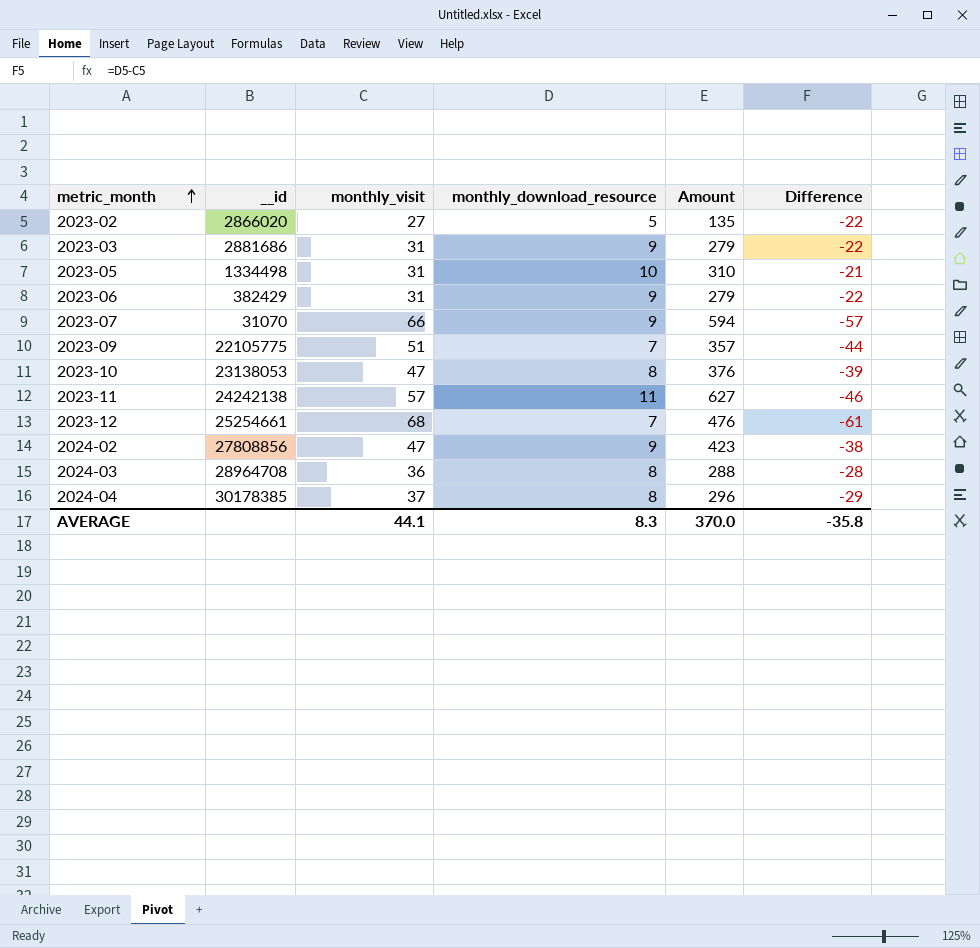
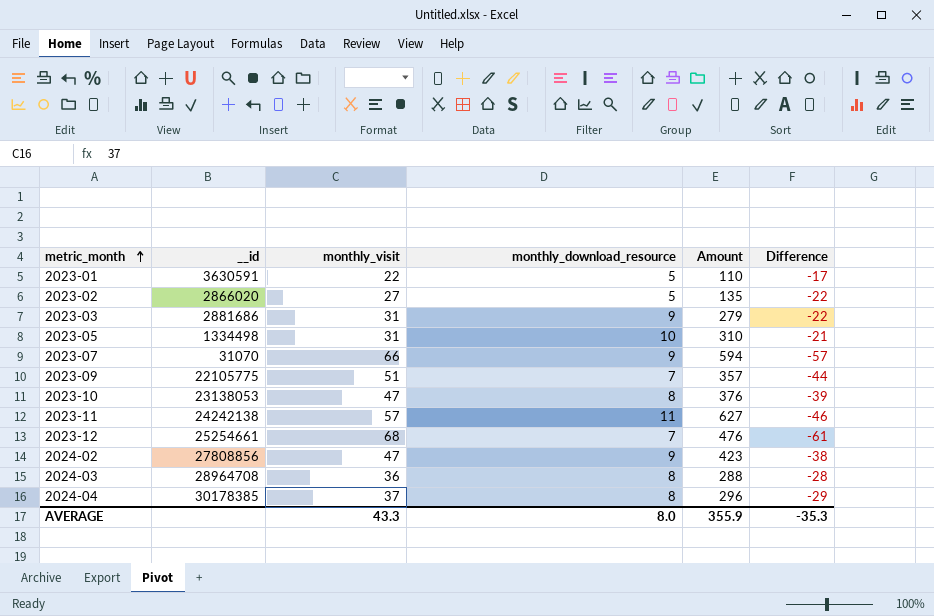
row 2023-06: 382429 | 31 | 9 | 279 | -22 -> none
row 2023-01: none -> 3630591 | 22 | 5 | 110 | -17
AVERAGE | monthly_visit: 44.1 -> 43.3
AVERAGE | monthly_download_resource: 8.3 -> 8.0
AVERAGE | Amount: 370.0 -> 355.9
AVERAGE | Difference: -35.8 -> -35.3

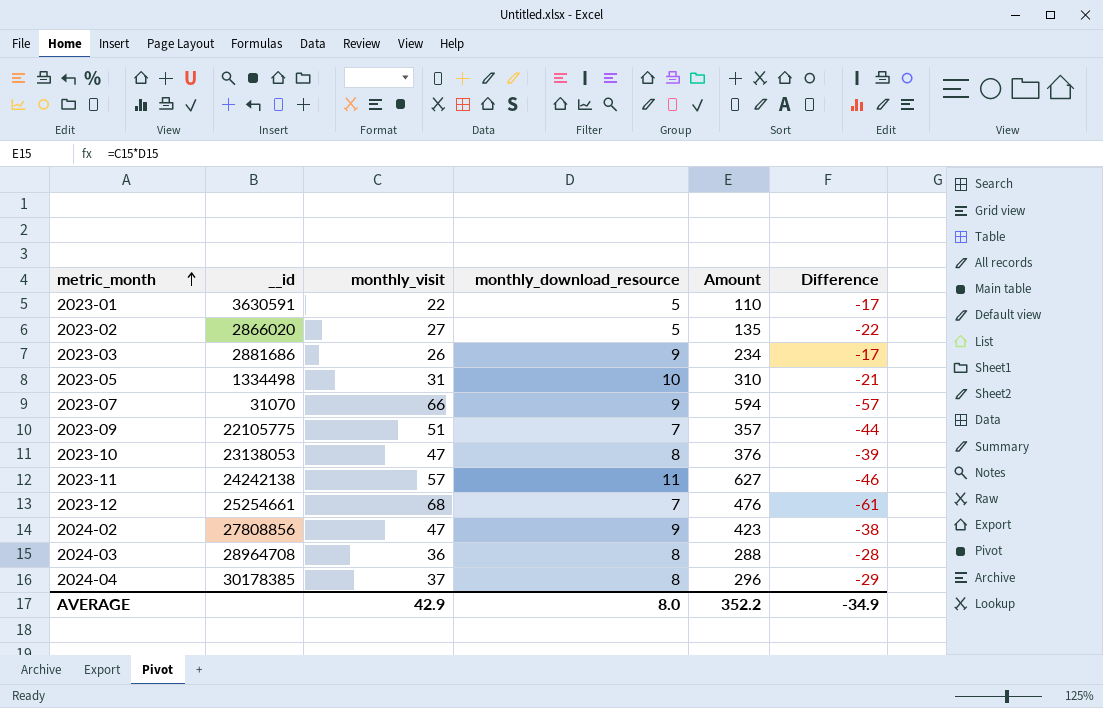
2023-03 | monthly_visit: 31 -> 26
2023-03 | Amount: 279 -> 234
2023-03 | Difference: -22 -> -17
AVERAGE | monthly_visit: 43.3 -> 42.9
AVERAGE | Amount: 355.9 -> 352.2
AVERAGE | Difference: -35.3 -> -34.9

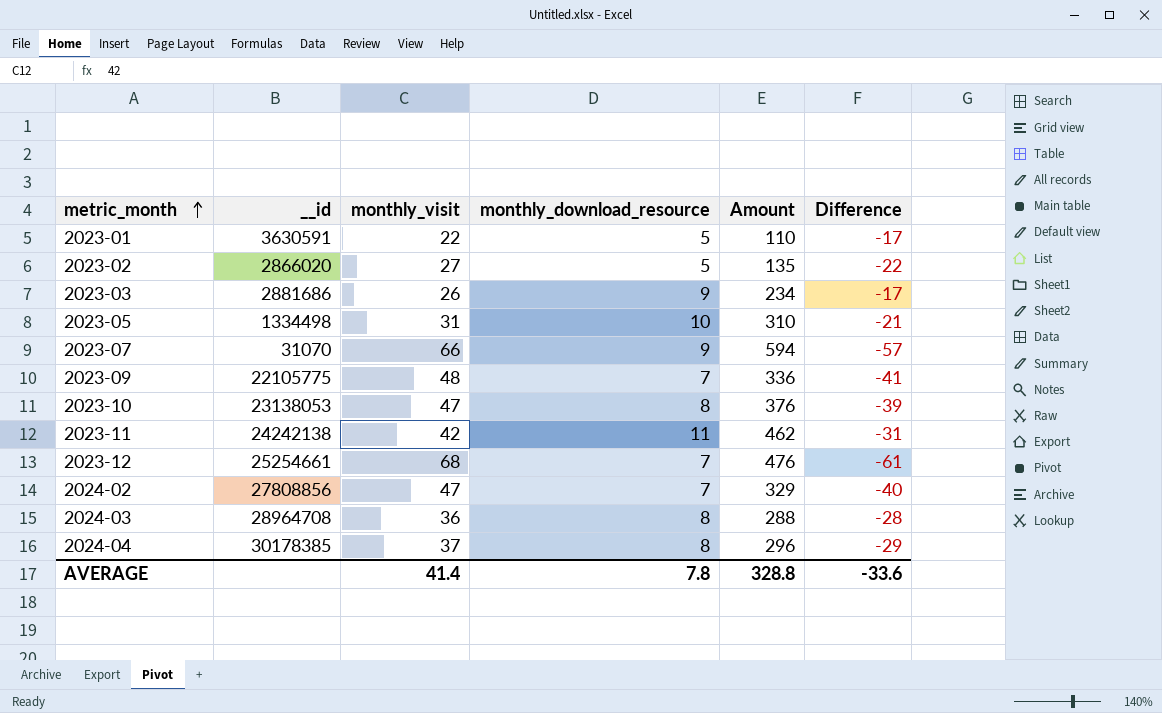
2023-09 | monthly_visit: 51 -> 48
2023-09 | Amount: 357 -> 336
2023-09 | Difference: -44 -> -41
2023-11 | monthly_visit: 57 -> 42
2023-11 | Amount: 627 -> 462
2023-11 | Difference: -46 -> -31
2024-02 | monthly_download_resource: 9 -> 7
2024-02 | Amount: 423 -> 329
2024-02 | Difference: -38 -> -40
AVERAGE | monthly_visit: 42.9 -> 41.4
AVERAGE | monthly_download_resource: 8.0 -> 7.8
AVERAGE | Amount: 352.2 -> 328.8
AVERAGE | Difference: -34.9 -> -33.6

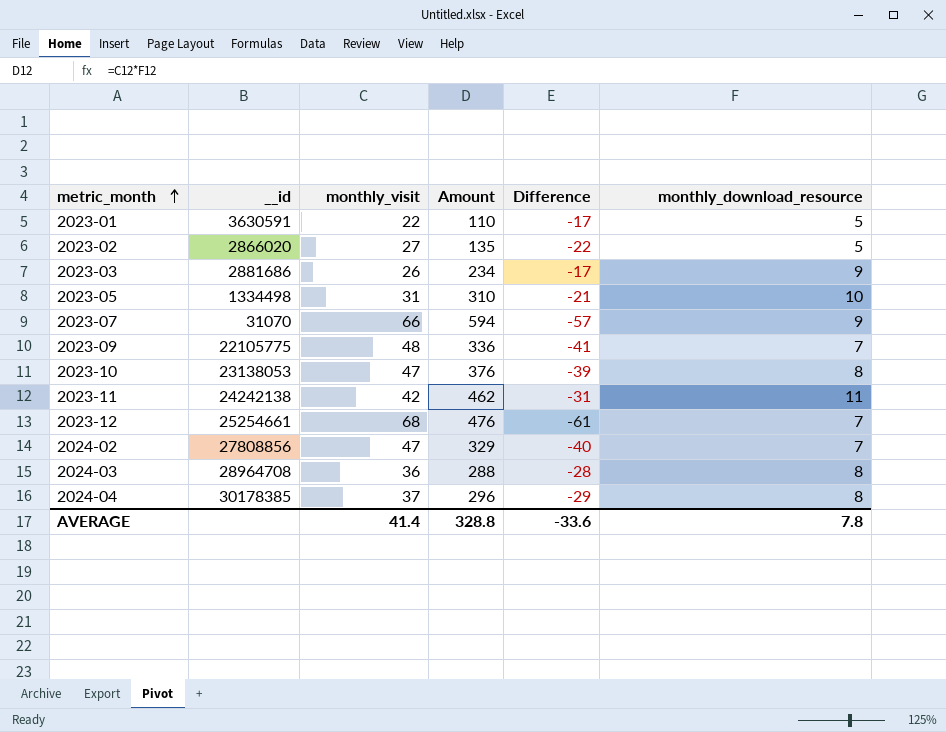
column monthly_download_resource | position: 4 -> 6

